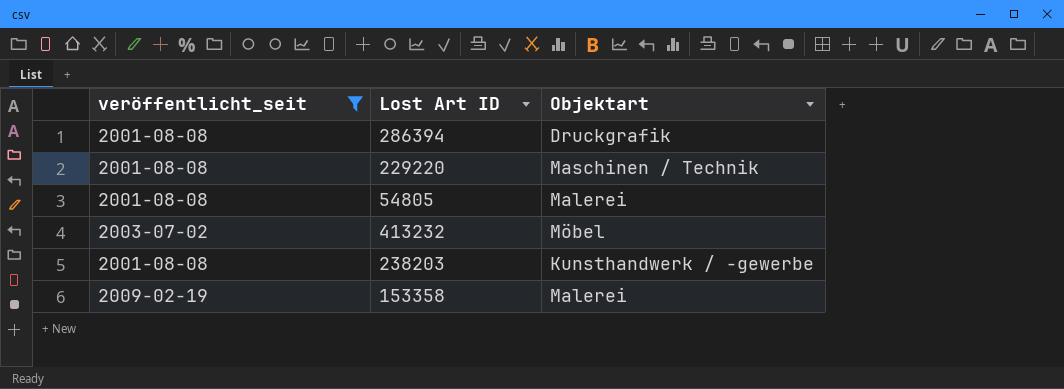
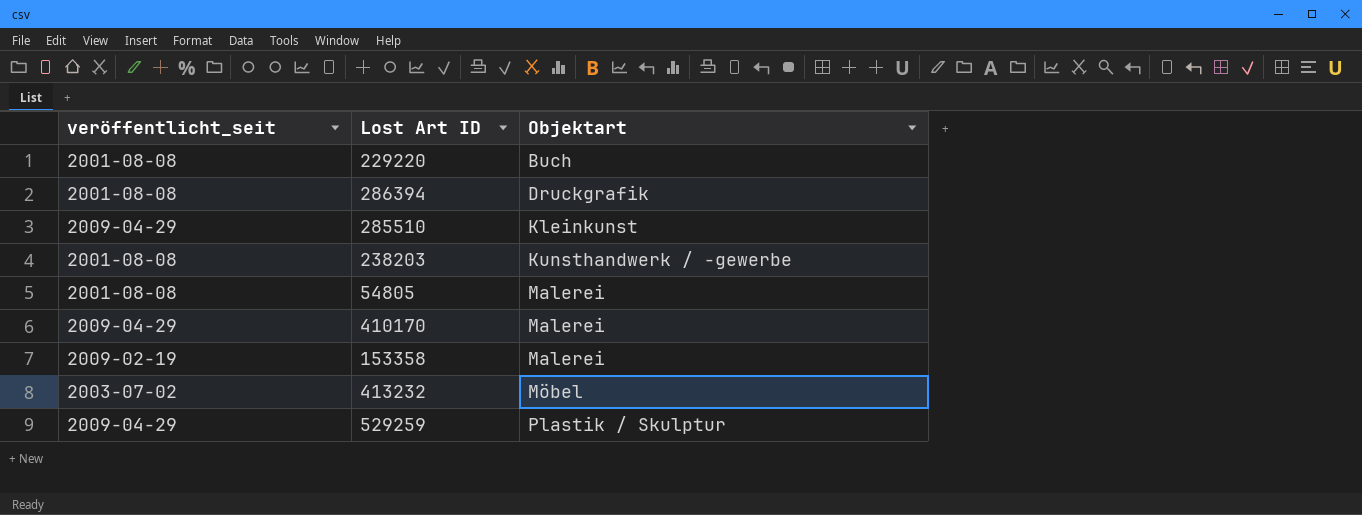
filter: veröffentlicht_seit != 2009-04-29 -> none
row order: none -> Objektart ascending
229220 | Objektart: Maschinen / Technik -> Buch

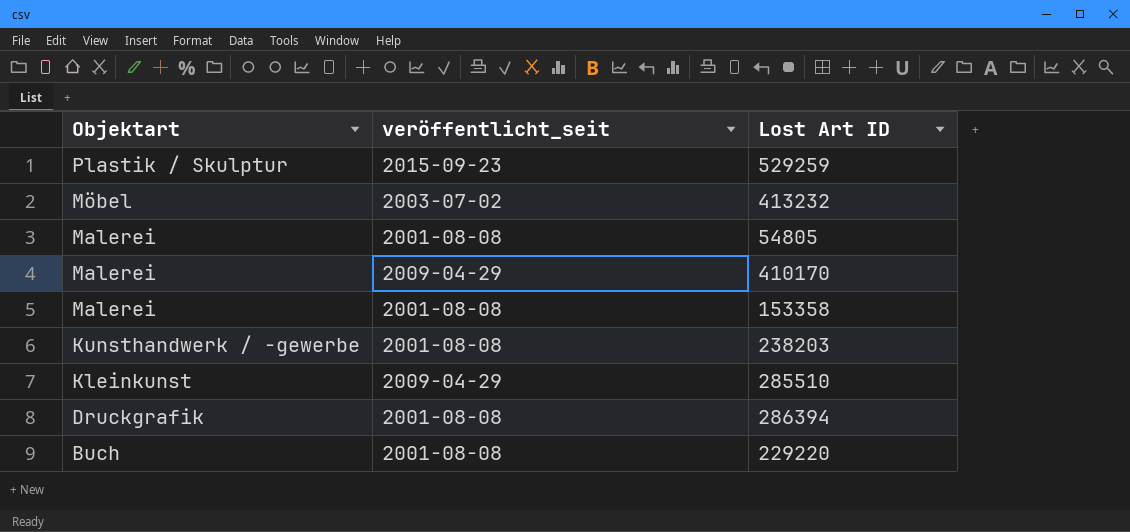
row order: Objektart ascending -> Objektart descending
column Objektart | position: 3 -> 1
529259 | veröffentlicht_seit: 2009-04-29 -> 2015-09-23
153358 | veröffentlicht_seit: 2009-02-19 -> 2001-08-08

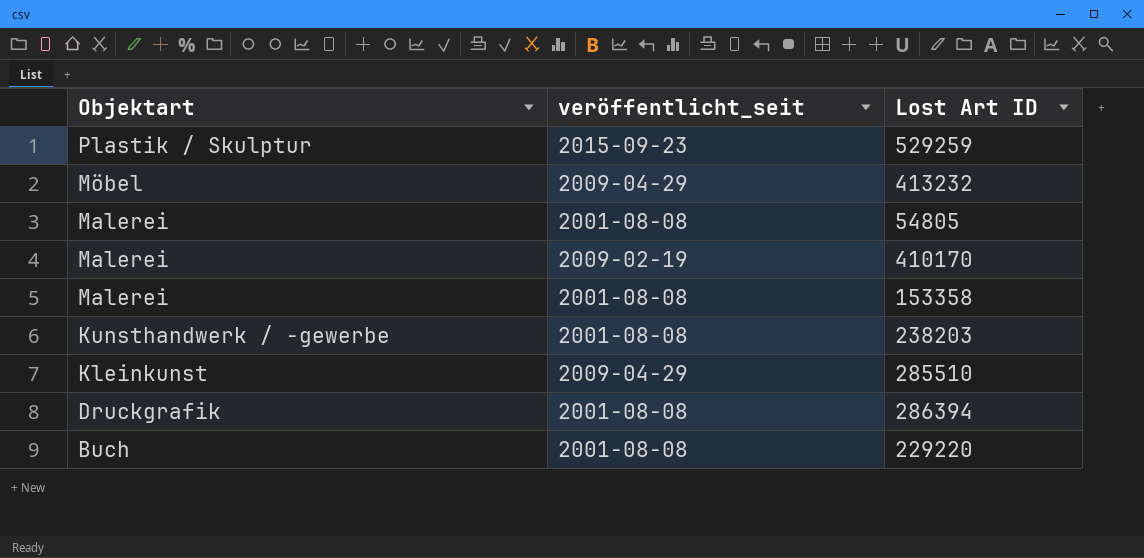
413232 | veröffentlicht_seit: 2003-07-02 -> 2009-04-29
410170 | veröffentlicht_seit: 2009-04-29 -> 2009-02-19

